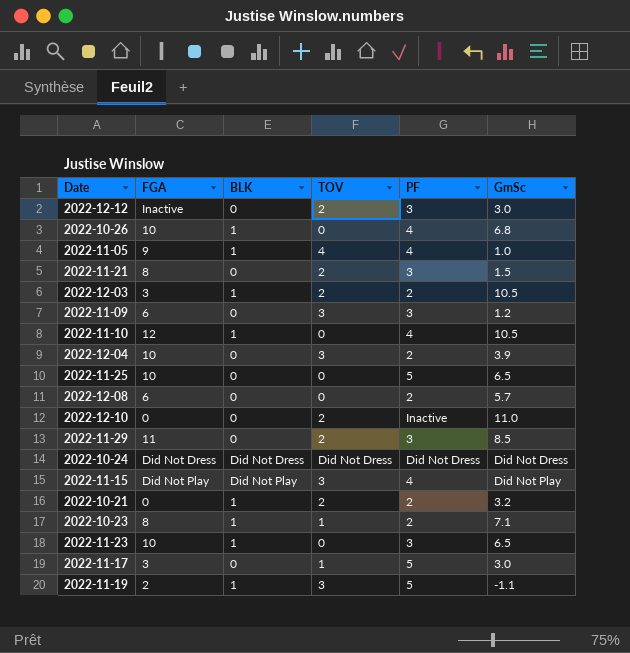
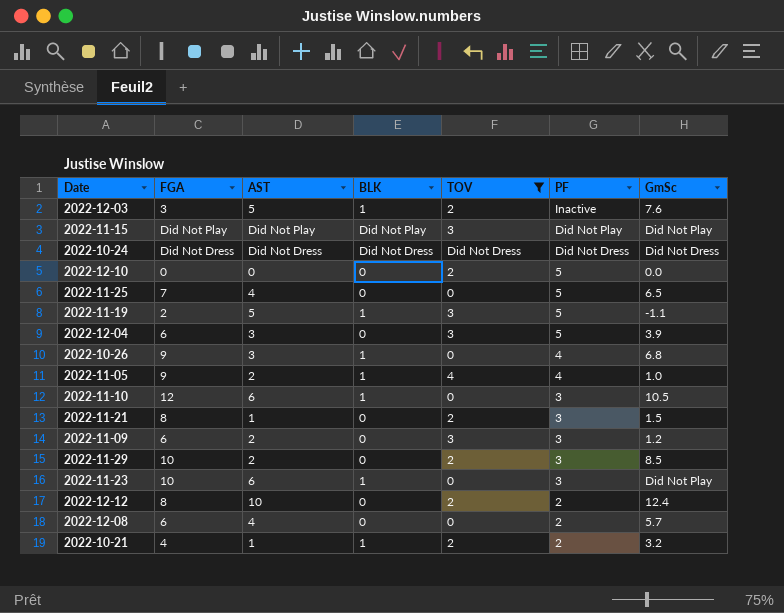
filter: none -> TOV != 1
row order: none -> PF descending
column AST | position: none -> 3
2022-12-03 | PF: 2 -> Inactive
2022-12-03 | GmSc: 10.5 -> 7.6
2022-11-15 | PF: 4 -> Did Not Play
2022-12-10 | PF: Inactive -> 5
2022-12-10 | GmSc: 11.0 -> 0.0
2022-11-25 | FGA: 10 -> 7
2022-12-04 | FGA: 10 -> 6
2022-12-04 | PF: 2 -> 5
2022-10-26 | FGA: 10 -> 9
2022-11-10 | PF: 4 -> 3
2022-11-29 | FGA: 11 -> 10
2022-11-23 | GmSc: 6.5 -> Did Not Play
2022-12-12 | FGA: Inactive -> 8
2022-12-12 | PF: 3 -> 2
2022-12-12 | GmSc: 3.0 -> 12.4
2022-10-21 | FGA: 0 -> 4

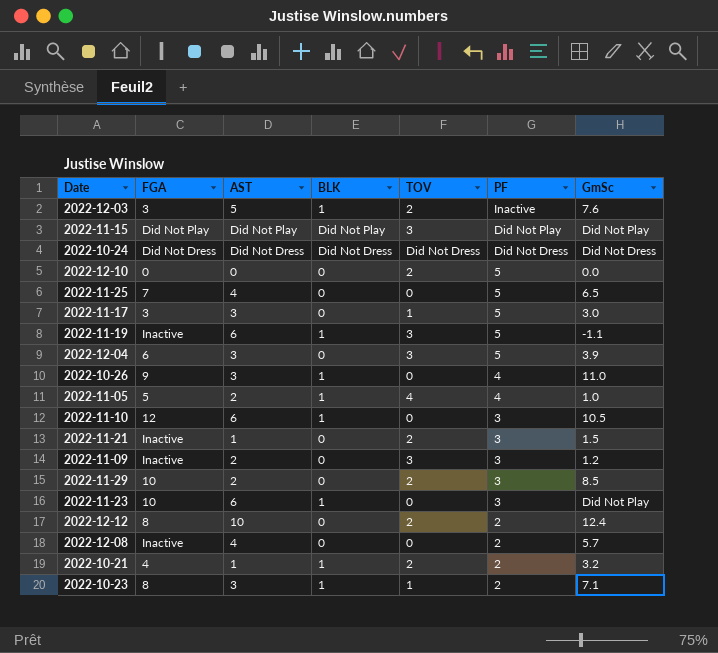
filter: TOV != 1 -> none
2022-11-19 | FGA: 2 -> Inactive
2022-11-19 | AST: 5 -> 6
2022-10-26 | GmSc: 6.8 -> 11.0
2022-11-05 | FGA: 9 -> 5
2022-11-21 | FGA: 8 -> Inactive
2022-11-09 | FGA: 6 -> Inactive
2022-12-08 | FGA: 6 -> Inactive

